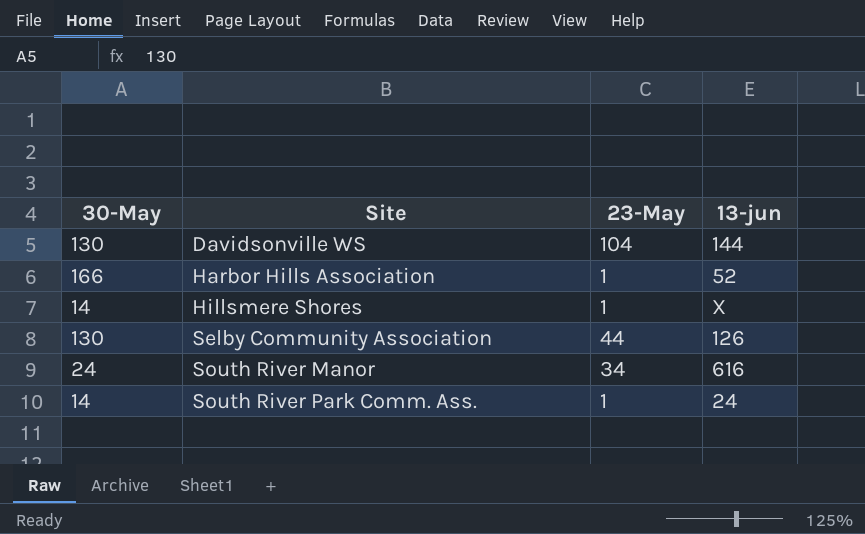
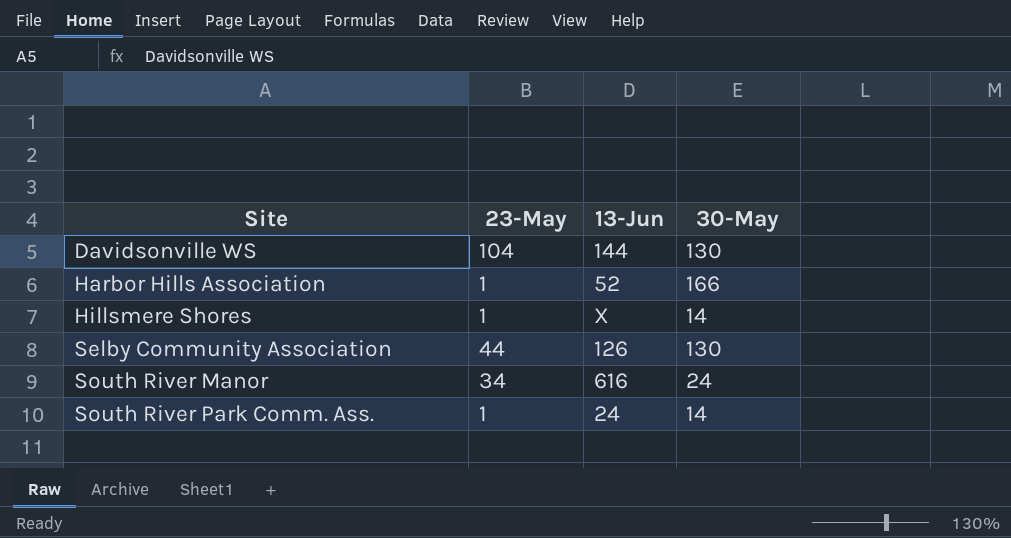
column name: 13-jun -> 13-Jun
column 30-May | position: 1 -> 4

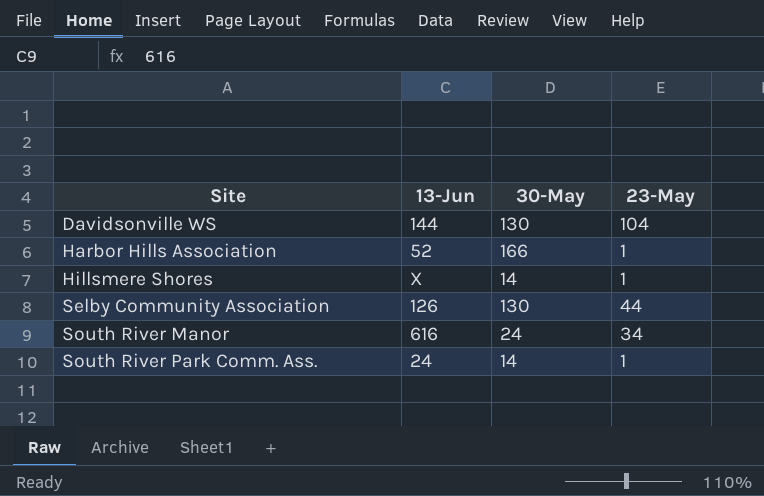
column 23-May | position: 2 -> 4

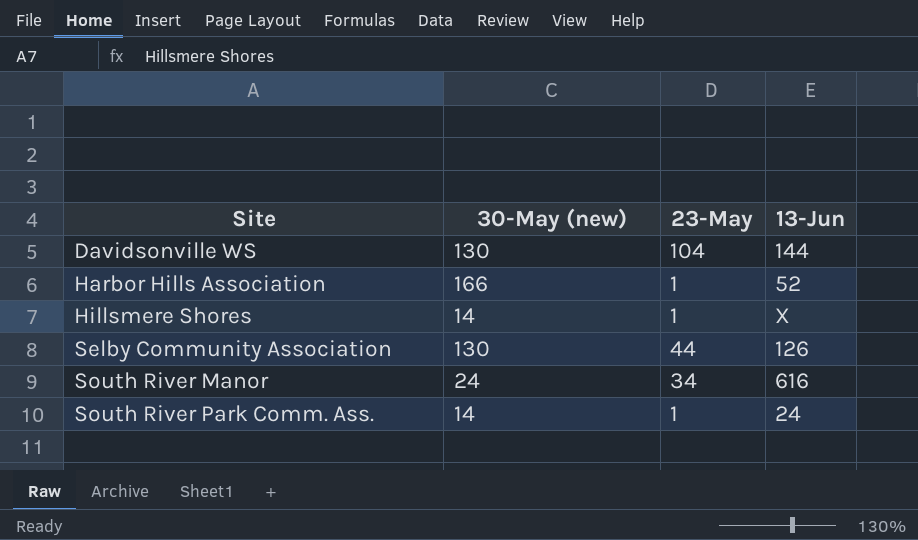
column name: 30-May -> 30-May (new)
column 13-Jun | position: 2 -> 4

